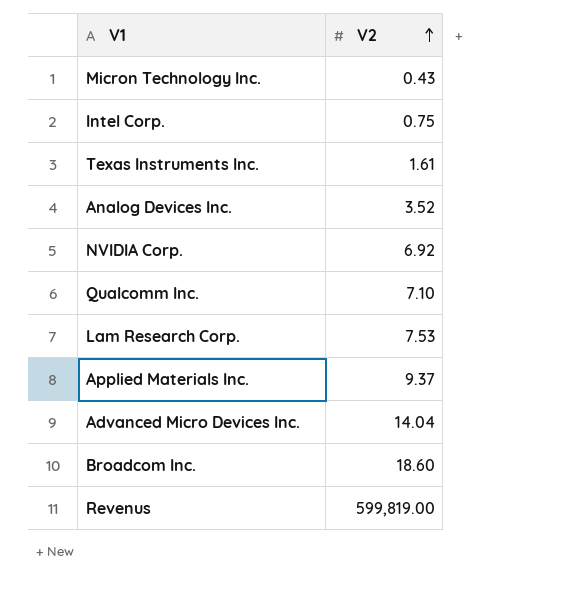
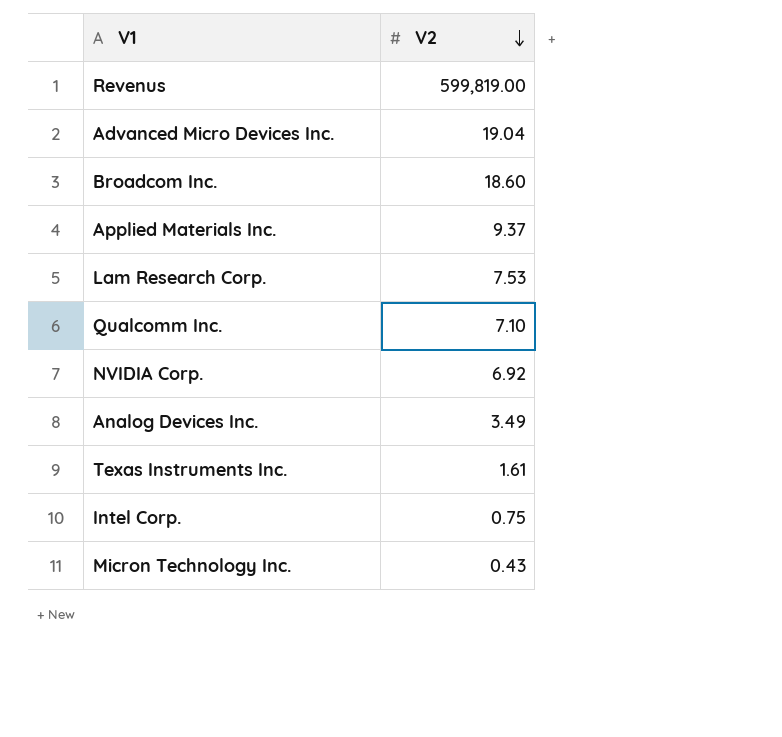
row order: V2 ascending -> V2 descending
Advanced Micro Devices Inc. | V2: 14.04 -> 19.04
Analog Devices Inc. | V2: 3.52 -> 3.49

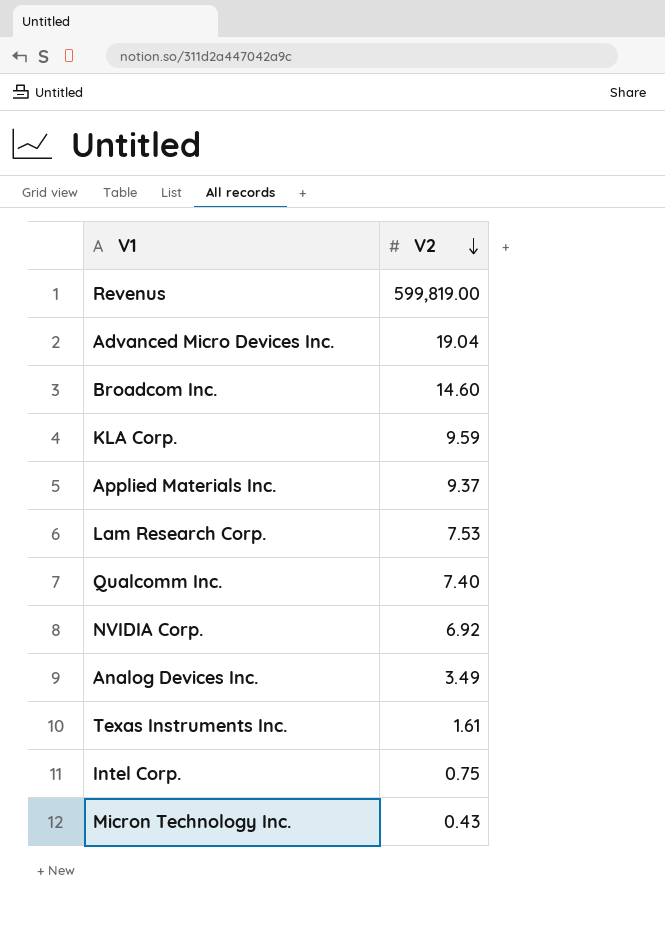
Broadcom Inc. | V2: 18.60 -> 14.60
row KLA Corp.: none -> 9.59
Qualcomm Inc. | V2: 7.10 -> 7.40

